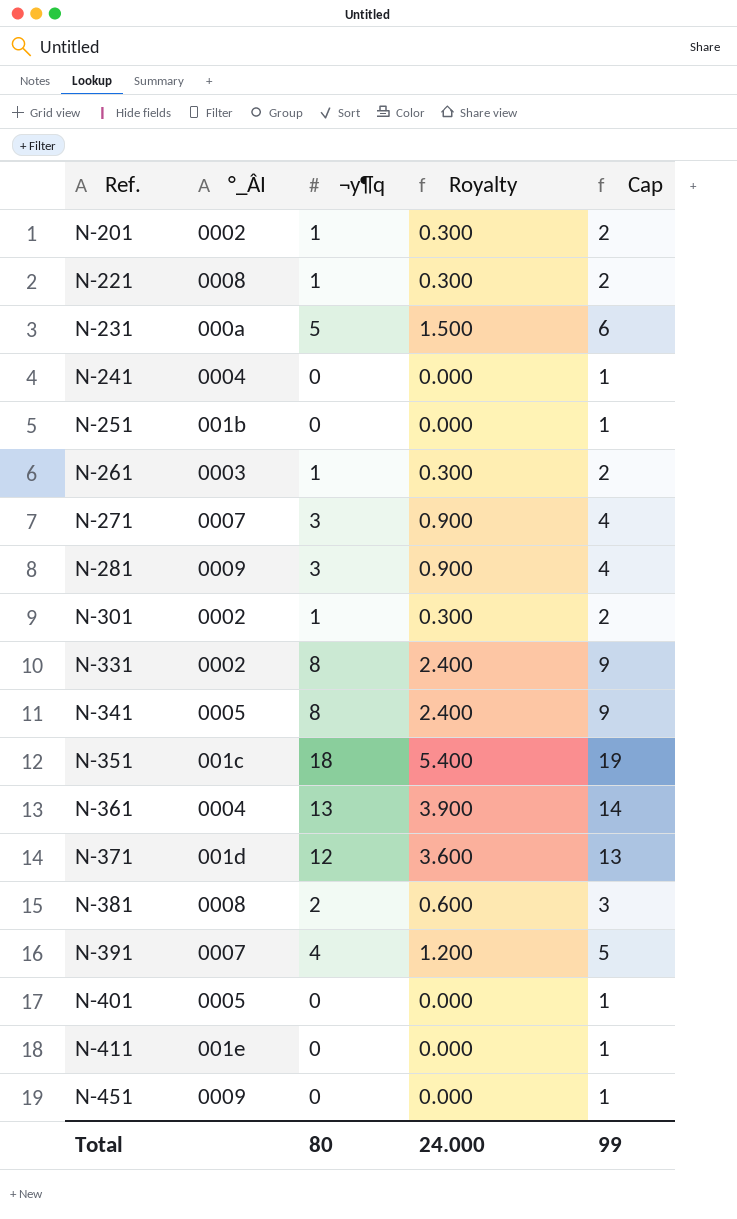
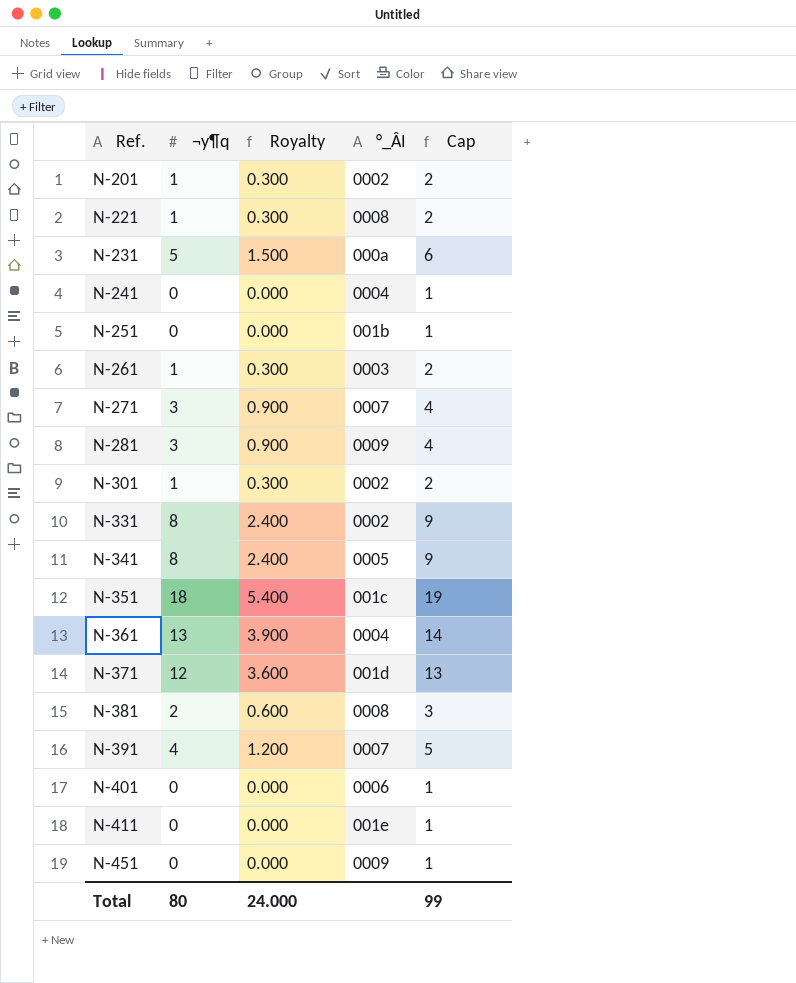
column °_ÂI | position: 2 -> 4
N-401 | °_ÂI: 0005 -> 0006

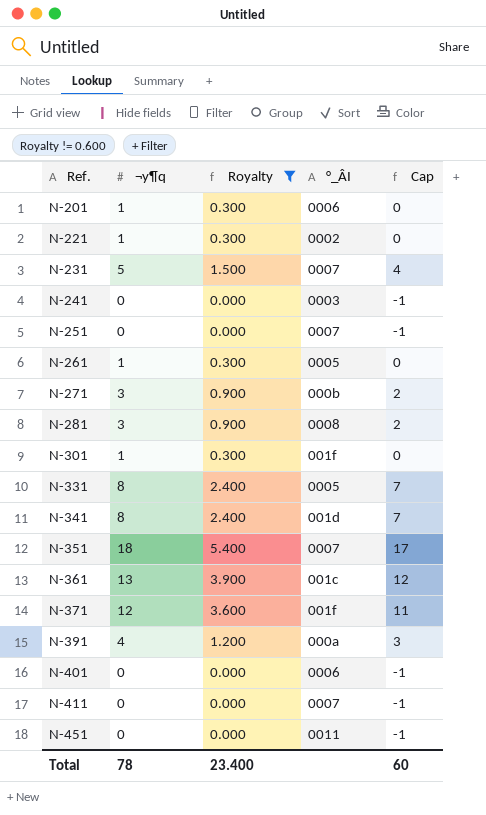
filter: none -> Royalty != 0.600
column Cap | formula: [¬y¶q] + 1 -> [¬y¶q] - 1
N-201 | °_ÂI: 0002 -> 0006
N-221 | °_ÂI: 0008 -> 0002
N-231 | °_ÂI: 000a -> 0007
N-241 | °_ÂI: 0004 -> 0003
N-251 | °_ÂI: 001b -> 0007
N-261 | °_ÂI: 0003 -> 0005
N-271 | °_ÂI: 0007 -> 000b
N-281 | °_ÂI: 0009 -> 0008
N-301 | °_ÂI: 0002 -> 001f
N-331 | °_ÂI: 0002 -> 0005
N-341 | °_ÂI: 0005 -> 001d
N-351 | °_ÂI: 001c -> 0007
N-361 | °_ÂI: 0004 -> 001c
N-371 | °_ÂI: 001d -> 001f
N-391 | °_ÂI: 0007 -> 000a
N-411 | °_ÂI: 001e -> 0007
N-451 | °_ÂI: 0009 -> 0011
Total | ¬y¶q: 80 -> 78
Total | Royalty: 24.000 -> 23.400
Total | Cap: 99 -> 60

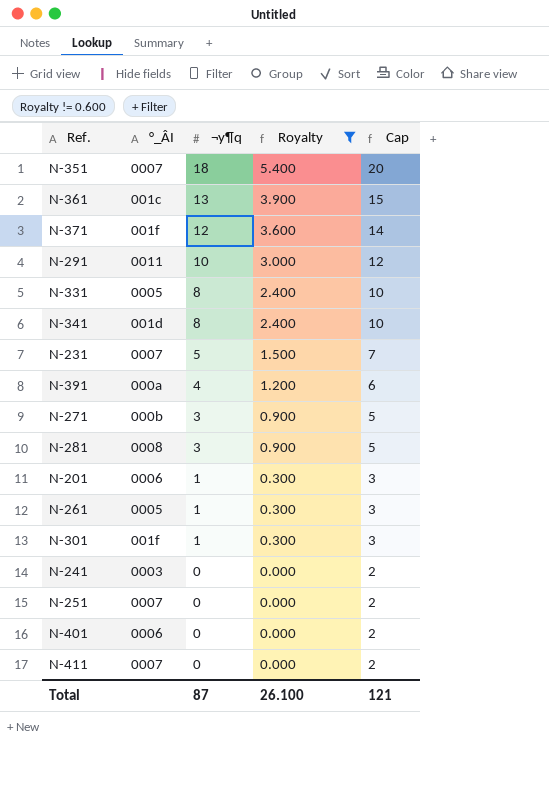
row order: Ref. ascending -> ¬y¶q descending
column °_ÂI | position: 4 -> 2
column Cap | formula: [¬y¶q] - 1 -> [¬y¶q] + 2
row N-221: 1 | 0.300 | 0002 | 0 -> none
row N-451: 0 | 0.000 | 0011 | -1 -> none
row N-291: none -> 0011 | 10 | 3.000 | 12
Total | ¬y¶q: 78 -> 87
Total | Royalty: 23.400 -> 26.100
Total | Cap: 60 -> 121

